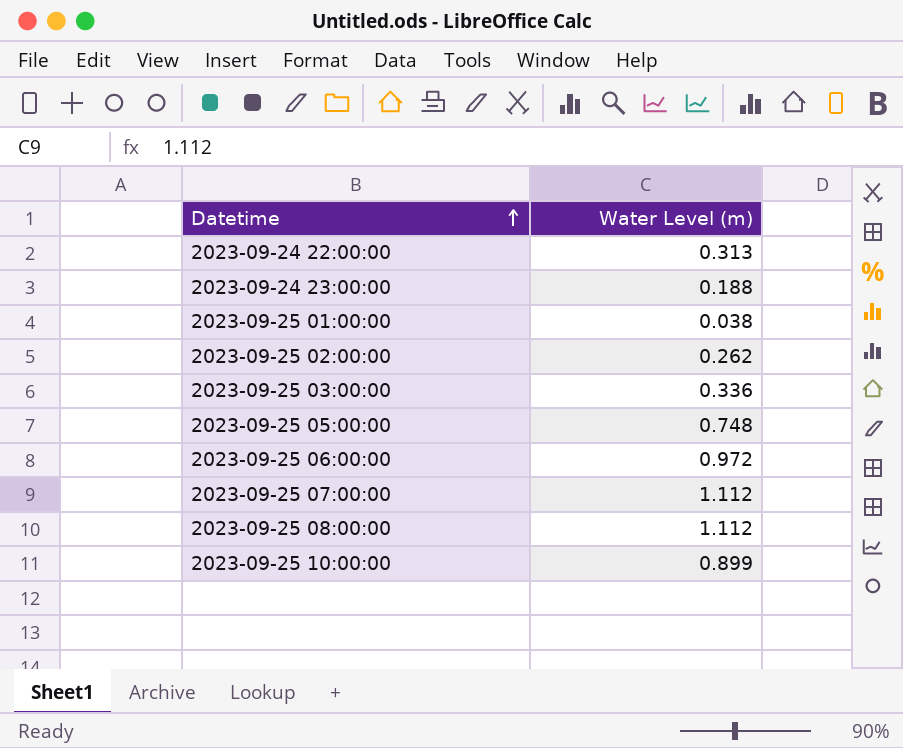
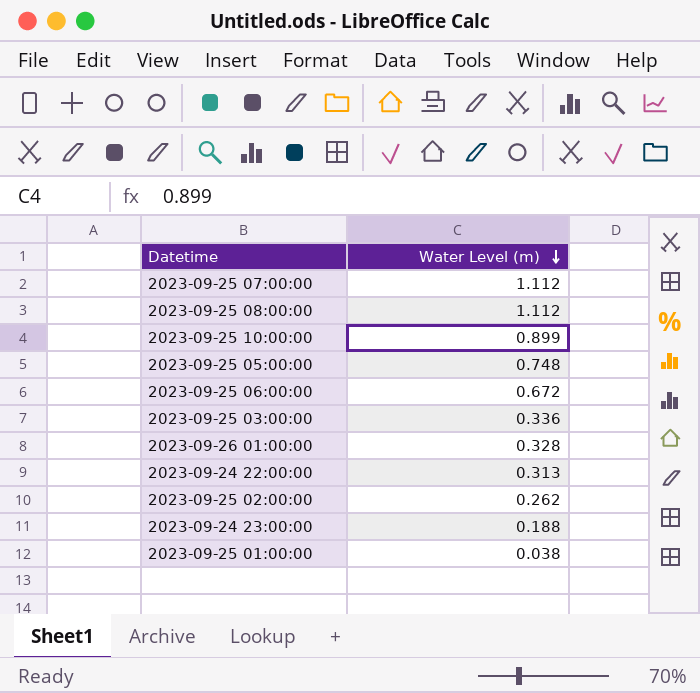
row order: Datetime ascending -> Water Level (m) descending
2023-09-25 06:00:00 | Water Level (m): 0.972 -> 0.672
row 2023-09-26 01:00:00: none -> 0.328

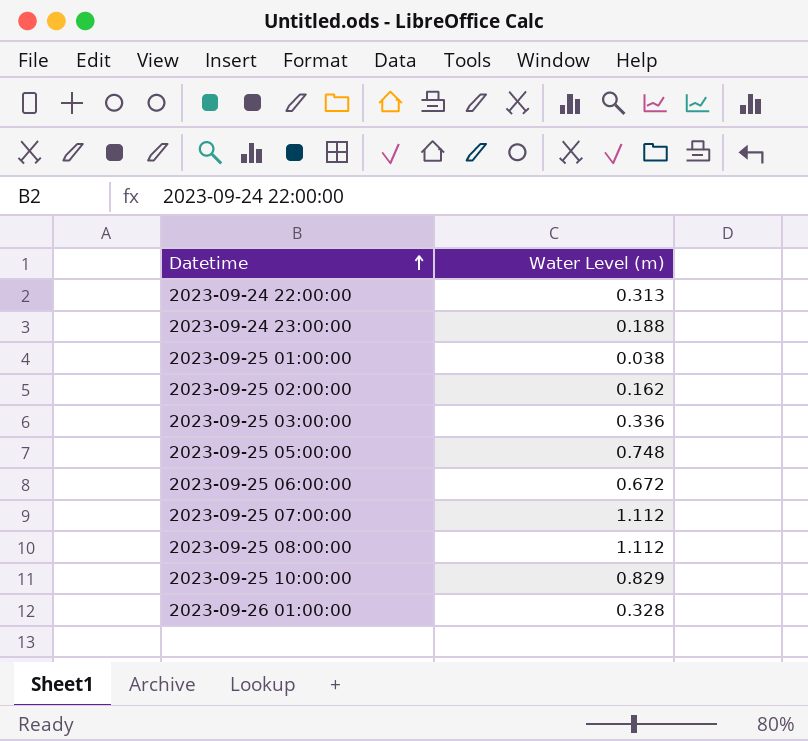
row order: Water Level (m) descending -> Datetime ascending
2023-09-25 02:00:00 | Water Level (m): 0.262 -> 0.162
2023-09-25 10:00:00 | Water Level (m): 0.899 -> 0.829

